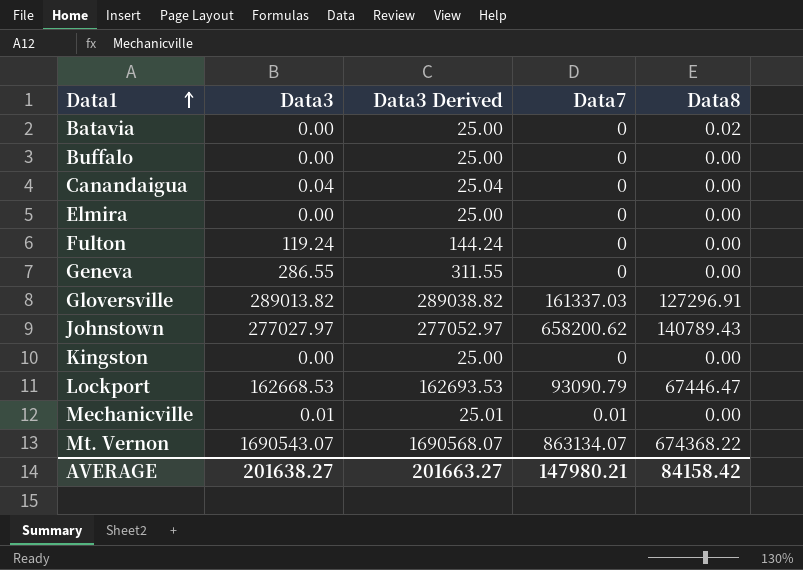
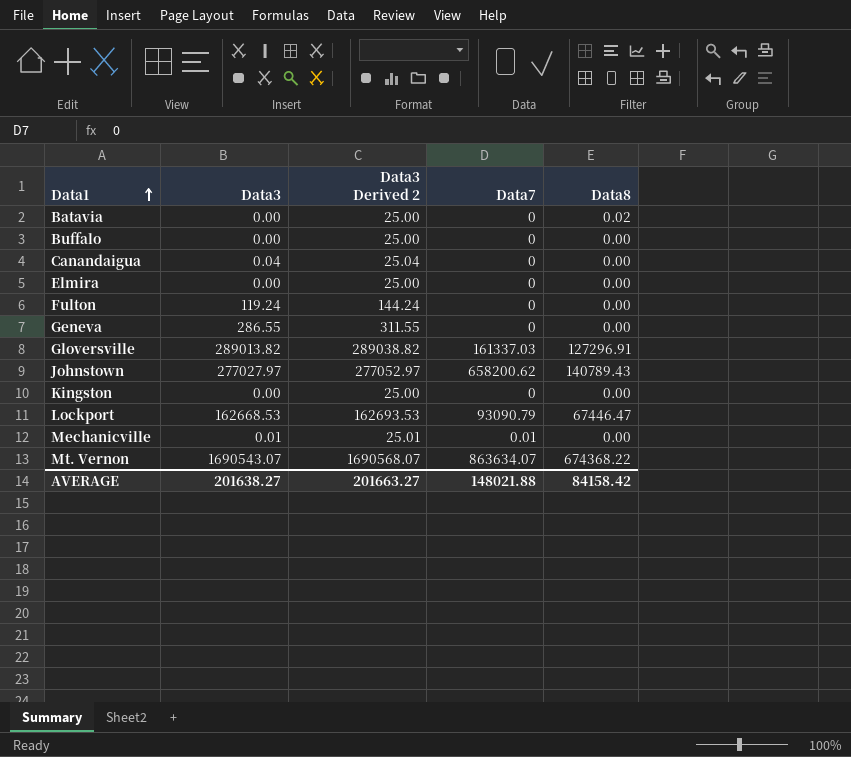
column name: Data3 Derived -> Data3 Derived 2
Mt. Vernon | Data7: 863134.07 -> 863634.07
AVERAGE | Data7: 147980.21 -> 148021.88

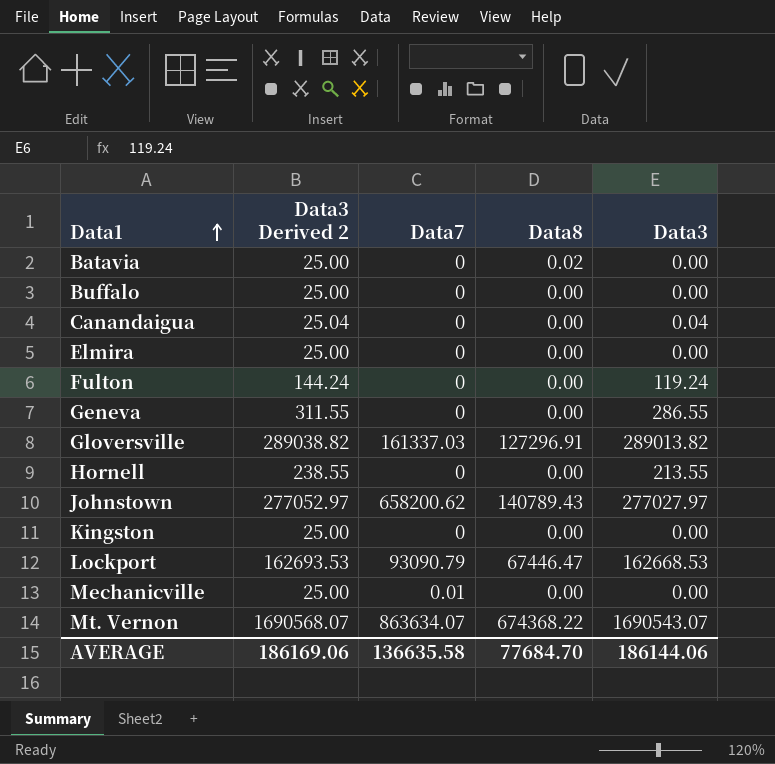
column Data3 | position: 2 -> 5
row Hornell: none -> 238.55 | 0 | 0.00 | 213.55
Mechanicville | Data3 Derived 2: 25.01 -> 25.00
Mechanicville | Data3: 0.01 -> 0.00
AVERAGE | Data3 Derived 2: 201663.27 -> 186169.06
AVERAGE | Data7: 148021.88 -> 136635.58
AVERAGE | Data8: 84158.42 -> 77684.70
AVERAGE | Data3: 201638.27 -> 186144.06

